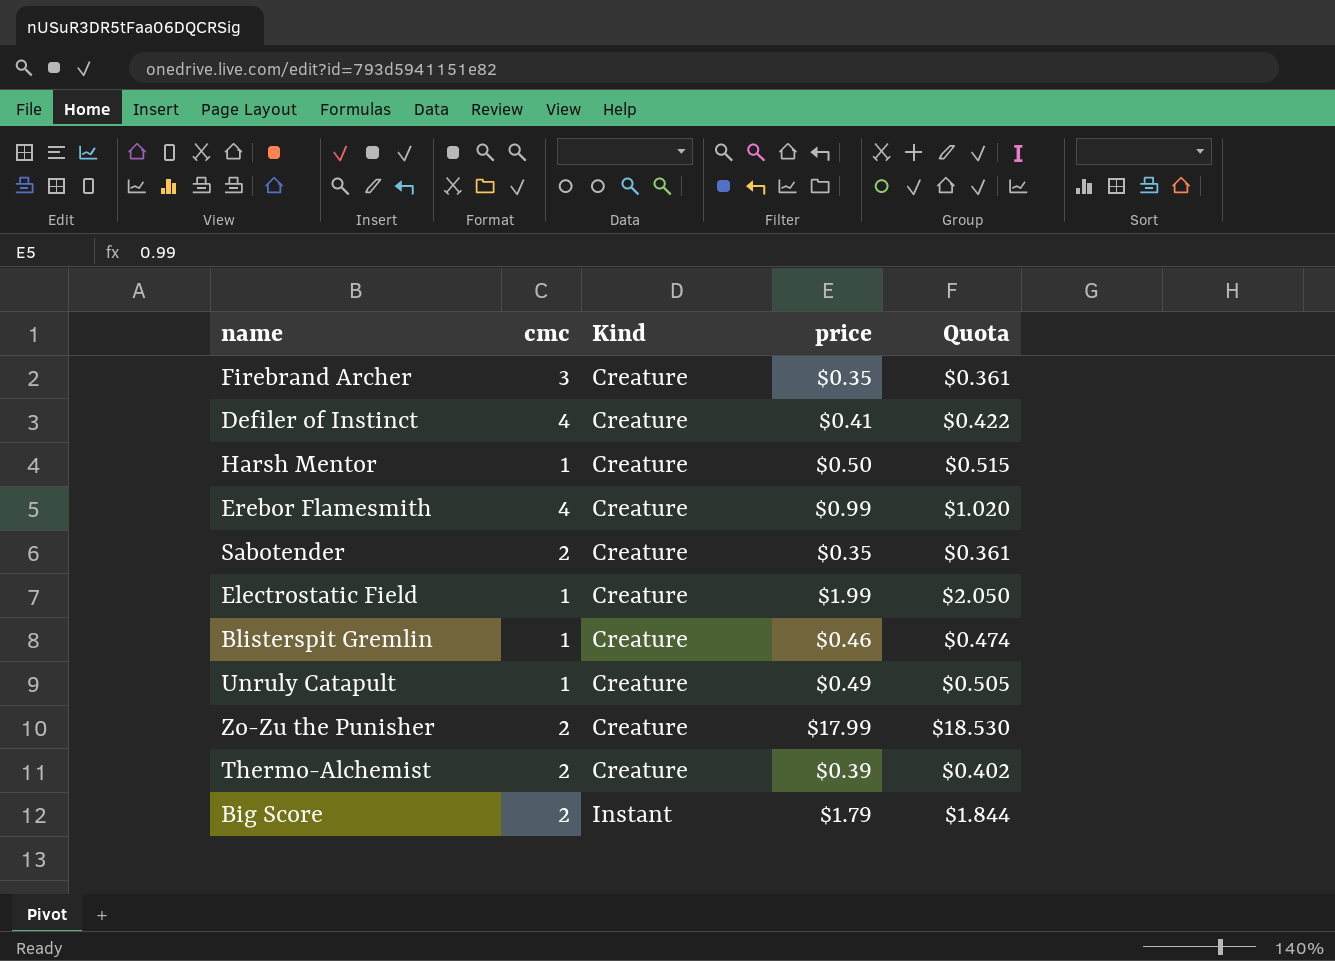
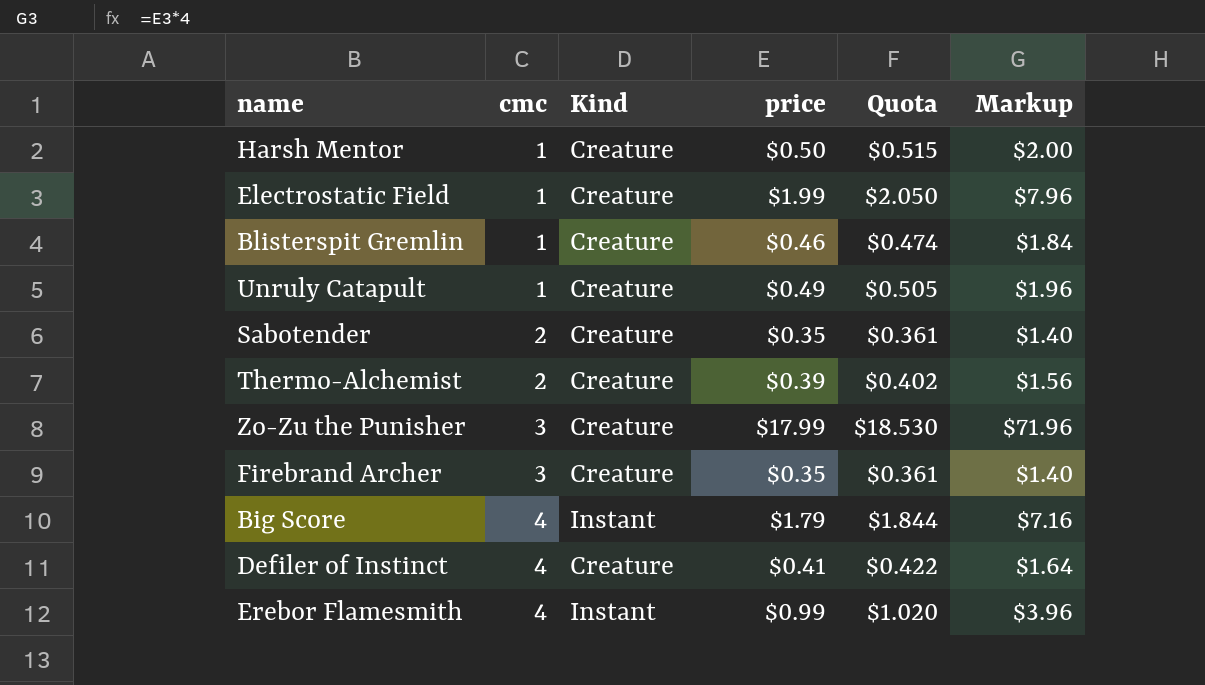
row order: Kind ascending -> cmc ascending
column Markup | formula: none -> [price] * 4
Zo-Zu the Punisher | cmc: 2 -> 3
Big Score | cmc: 2 -> 4
Erebor Flamesmith | Kind: Creature -> Instant

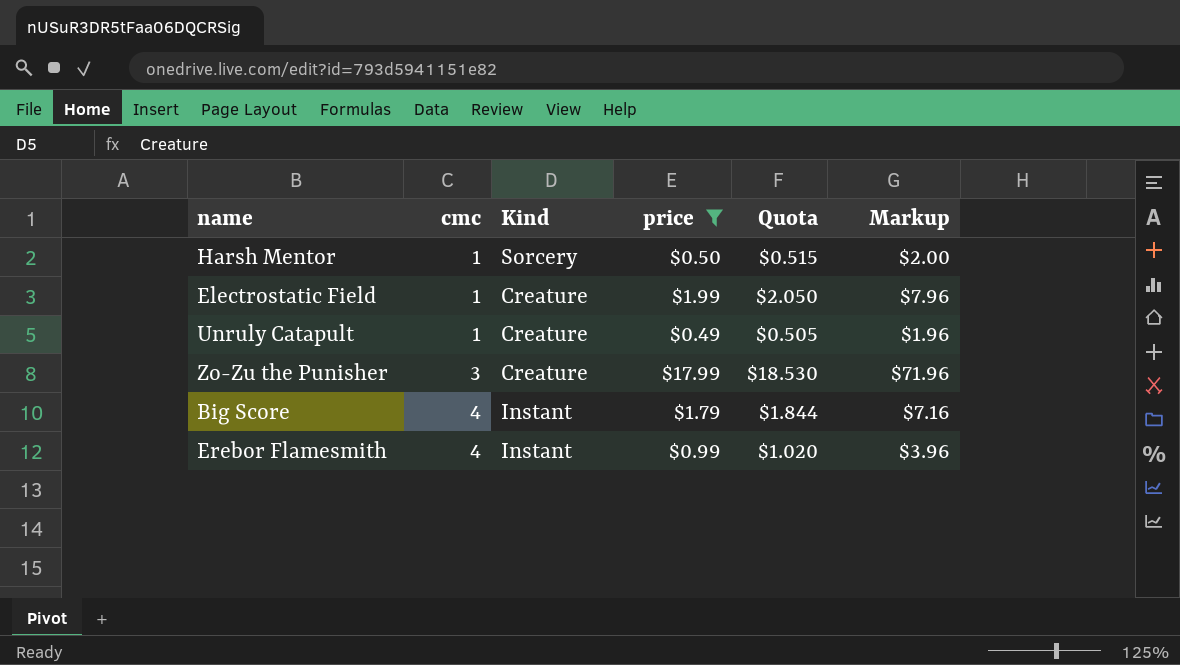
filter: none -> price >= $0.49
Harsh Mentor | Kind: Creature -> Sorcery

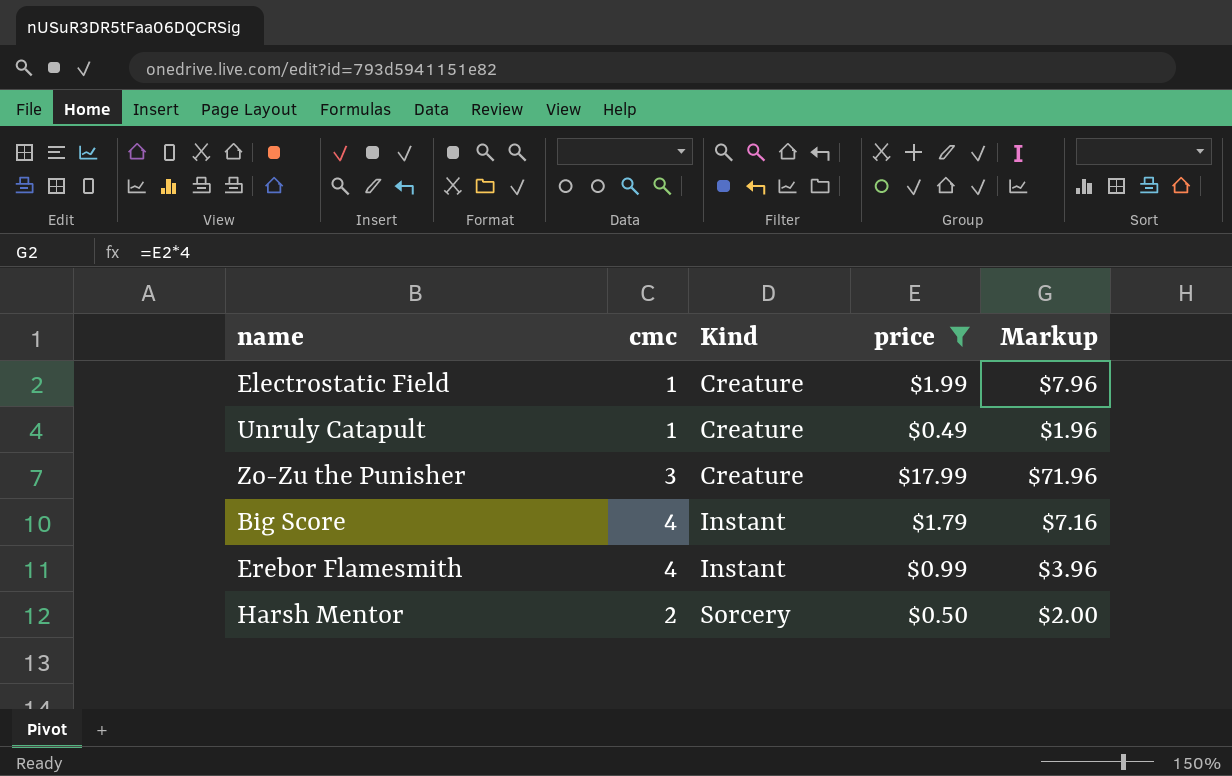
row order: cmc ascending -> Kind ascending
column Quota | formula: [price] * 1.03 -> none
Harsh Mentor | cmc: 1 -> 2

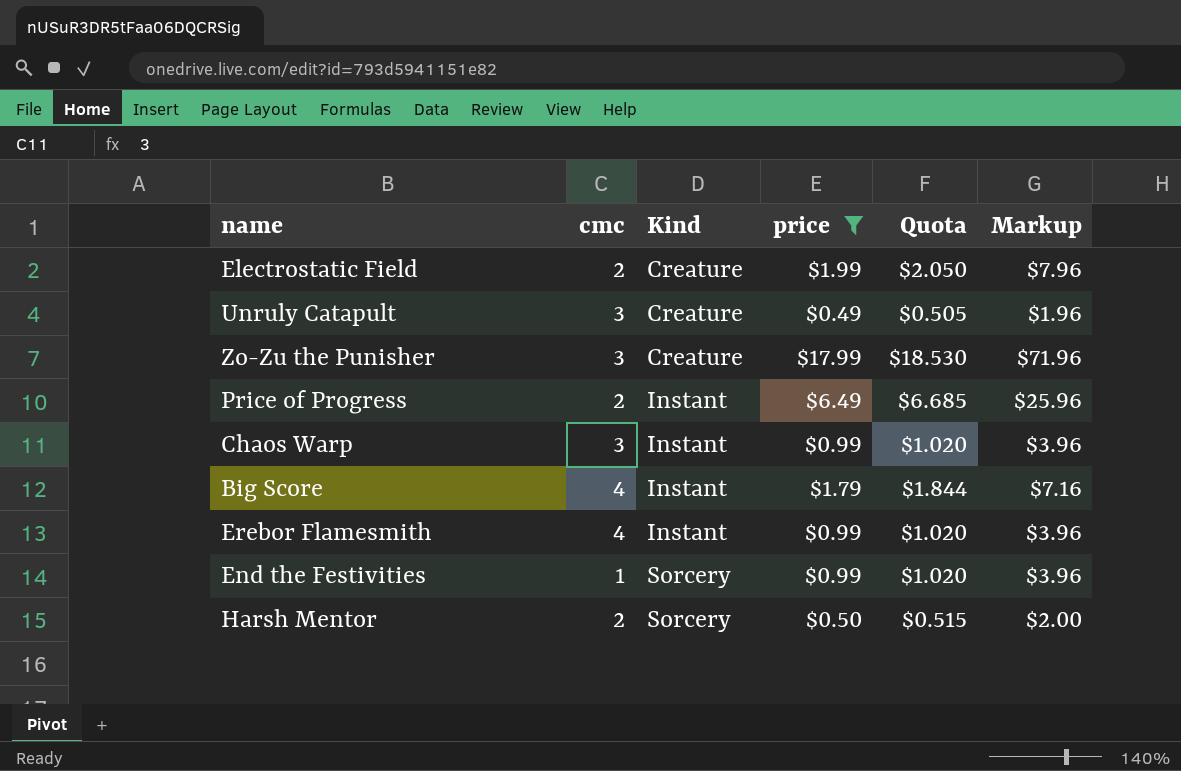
column Quota | formula: none -> [price] * 1.03
Electrostatic Field | cmc: 1 -> 2
Unruly Catapult | cmc: 1 -> 3
row Price of Progress: none -> 2 | Instant | $6.49 | $6.685 | $25.96
row Chaos Warp: none -> 3 | Instant | $0.99 | $1.020 | $3.96
row End the Festivities: none -> 1 | Sorcery | $0.99 | $1.020 | $3.96

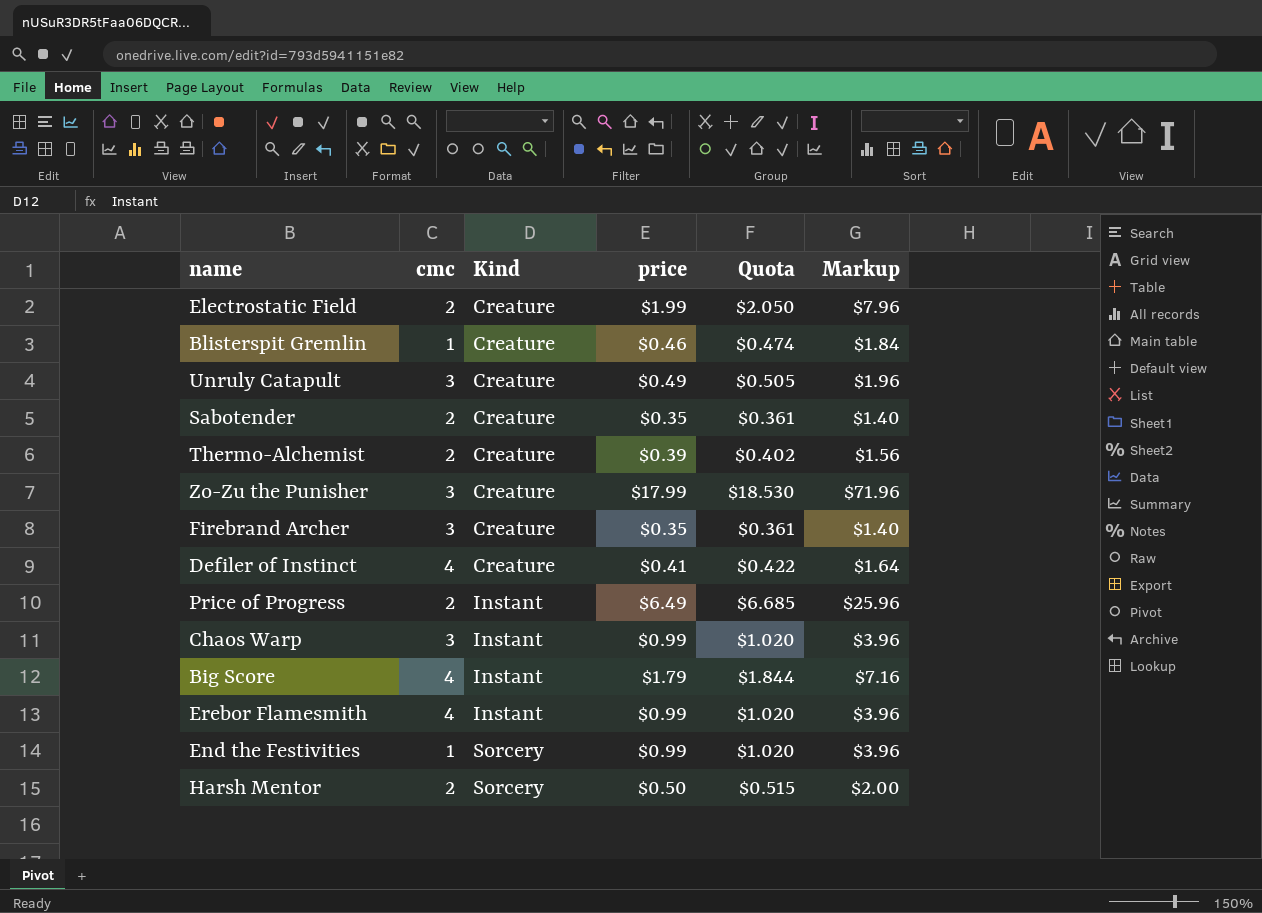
filter: price >= $0.49 -> none

